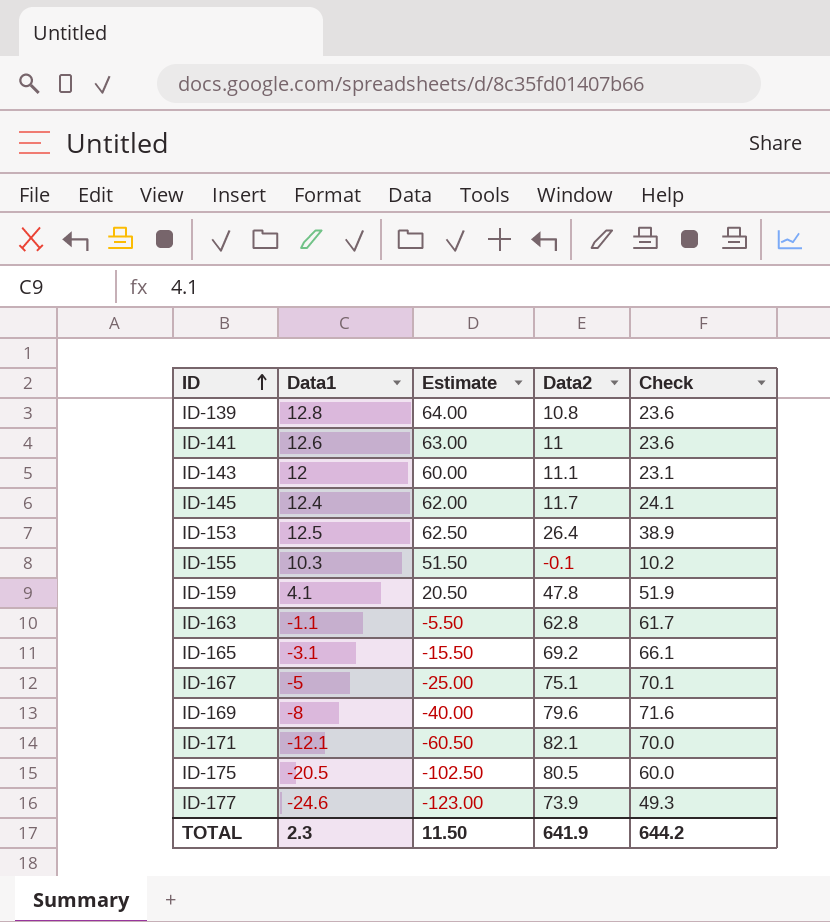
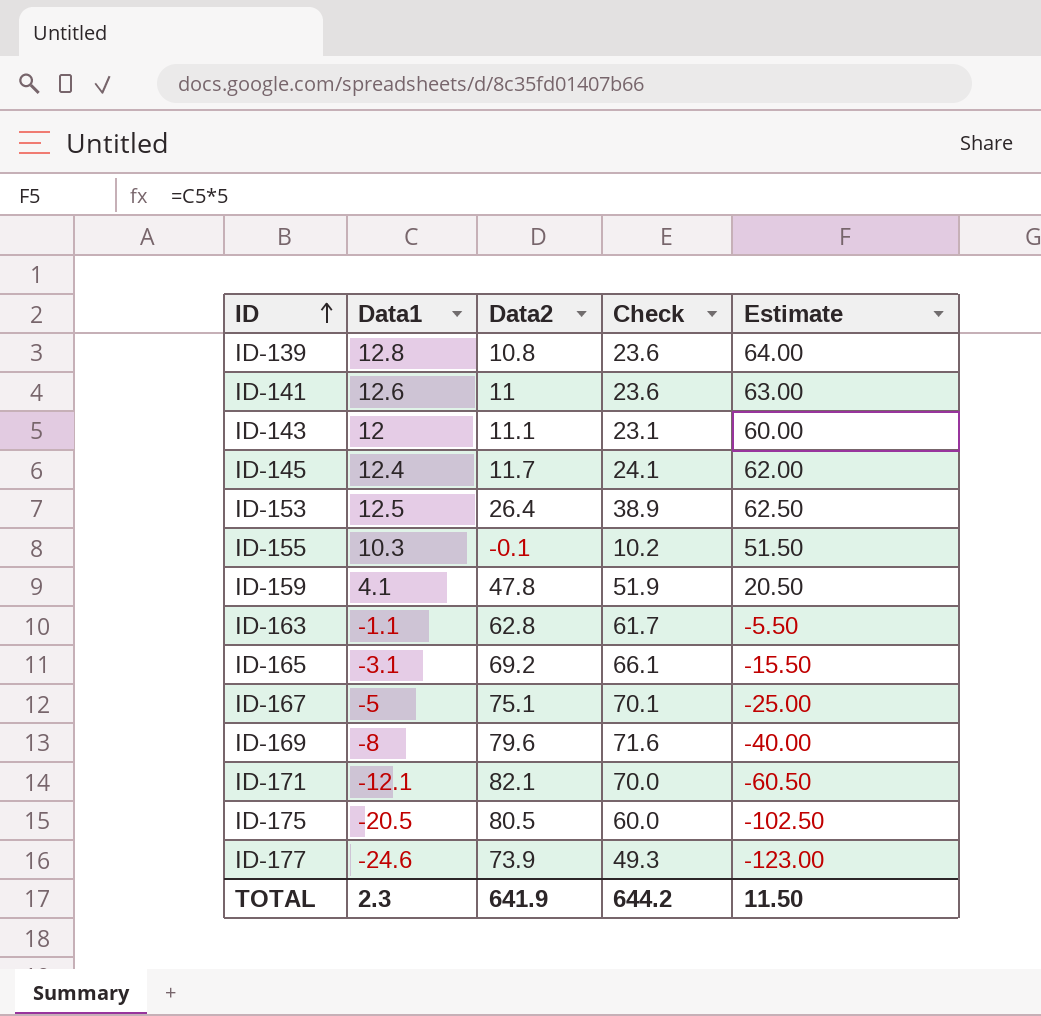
column Estimate | position: 3 -> 5

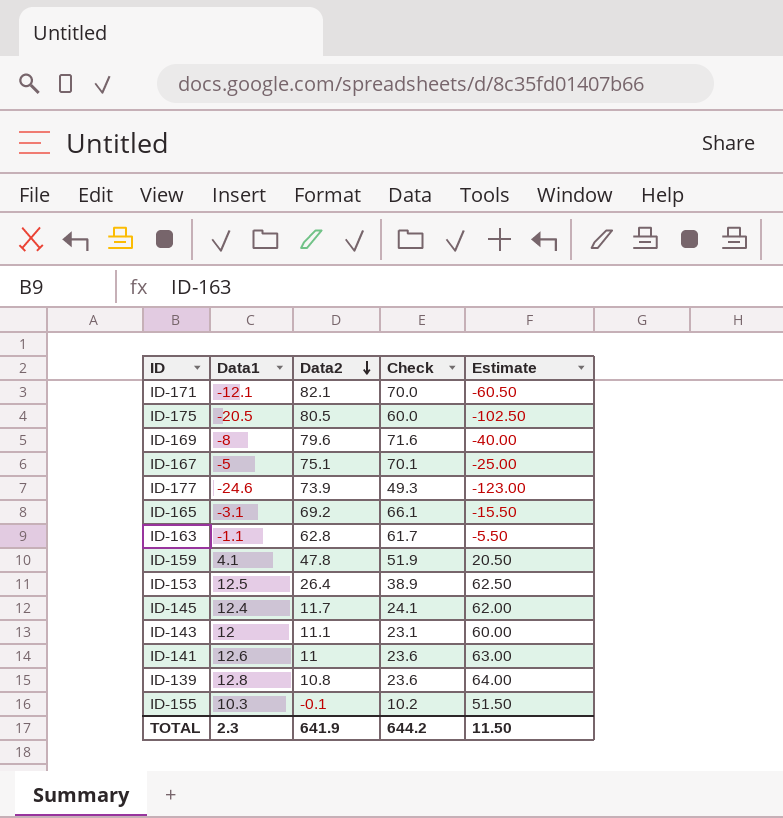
row order: ID ascending -> Data2 descending

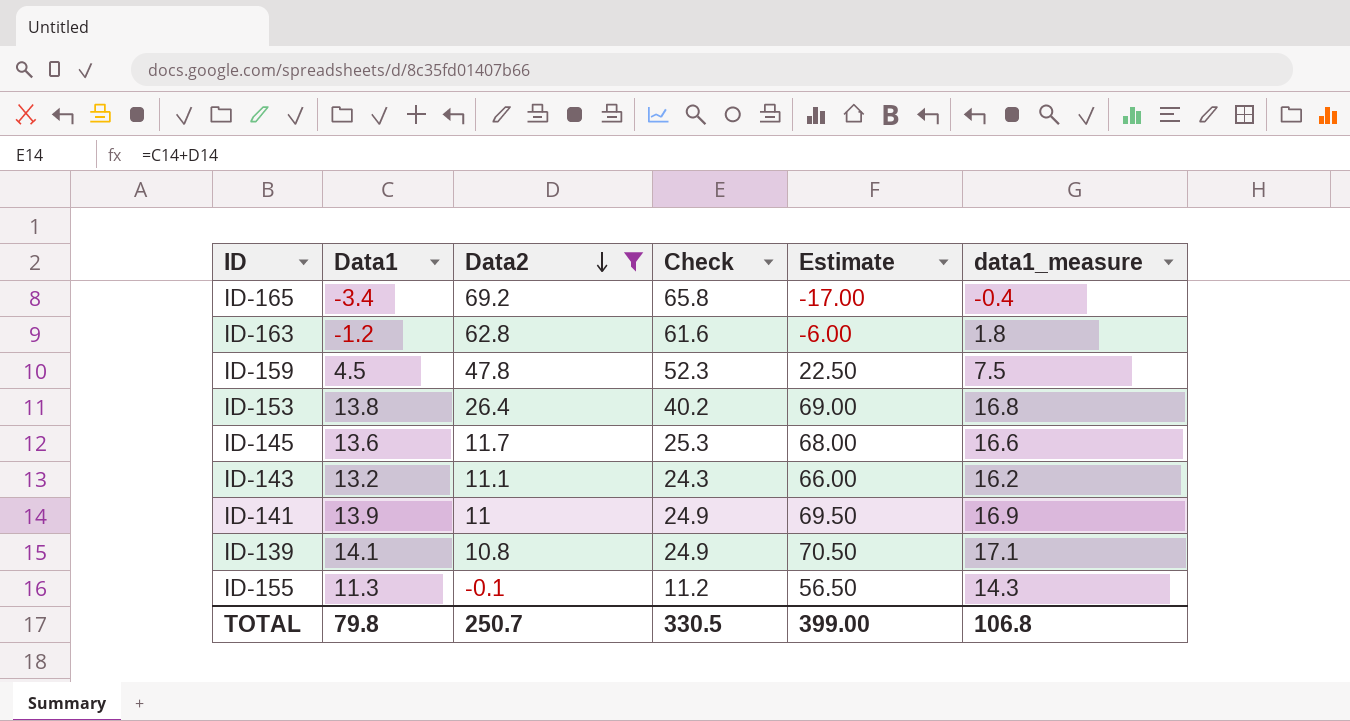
filter: none -> Data2 <= 69.2
column data1_measure | formula: none -> [Data1] + 3
ID-165 | Data1: -3.1 -> -3.4
ID-165 | Check: 66.1 -> 65.8
ID-165 | Estimate: -15.50 -> -17.00
ID-163 | Data1: -1.1 -> -1.2
ID-163 | Check: 61.7 -> 61.6
ID-163 | Estimate: -5.50 -> -6.00
ID-159 | Data1: 4.1 -> 4.5
ID-159 | Check: 51.9 -> 52.3
ID-159 | Estimate: 20.50 -> 22.50
ID-153 | Data1: 12.5 -> 13.8
ID-153 | Check: 38.9 -> 40.2
ID-153 | Estimate: 62.50 -> 69.00
ID-145 | Data1: 12.4 -> 13.6
ID-145 | Check: 24.1 -> 25.3
ID-145 | Estimate: 62.00 -> 68.00
ID-143 | Data1: 12 -> 13.2
ID-143 | Check: 23.1 -> 24.3
ID-143 | Estimate: 60.00 -> 66.00
ID-141 | Data1: 12.6 -> 13.9
ID-141 | Check: 23.6 -> 24.9
ID-141 | Estimate: 63.00 -> 69.50
ID-139 | Data1: 12.8 -> 14.1
ID-139 | Check: 23.6 -> 24.9
ID-139 | Estimate: 64.00 -> 70.50
ID-155 | Data1: 10.3 -> 11.3
ID-155 | Check: 10.2 -> 11.2
ID-155 | Estimate: 51.50 -> 56.50
TOTAL | Data1: 2.3 -> 79.8
TOTAL | Data2: 641.9 -> 250.7
TOTAL | Check: 644.2 -> 330.5
TOTAL | Estimate: 11.50 -> 399.00

